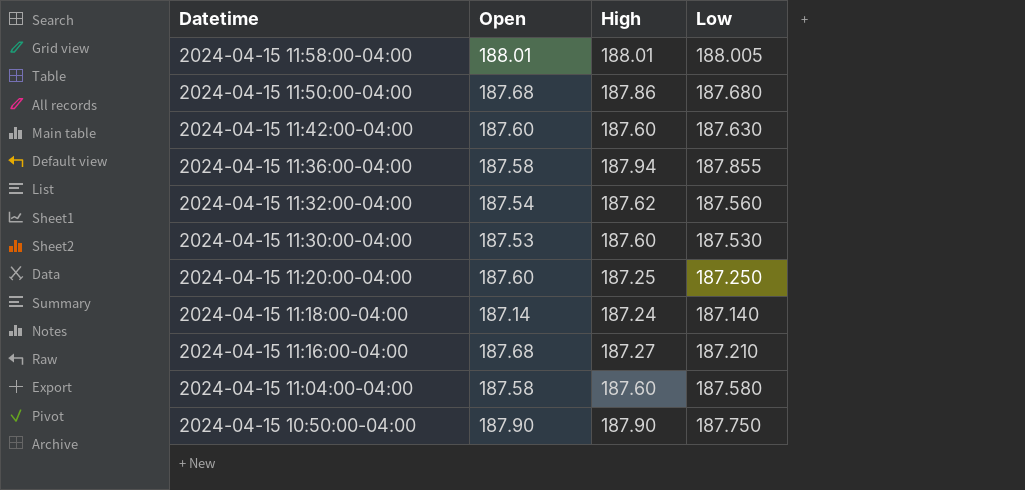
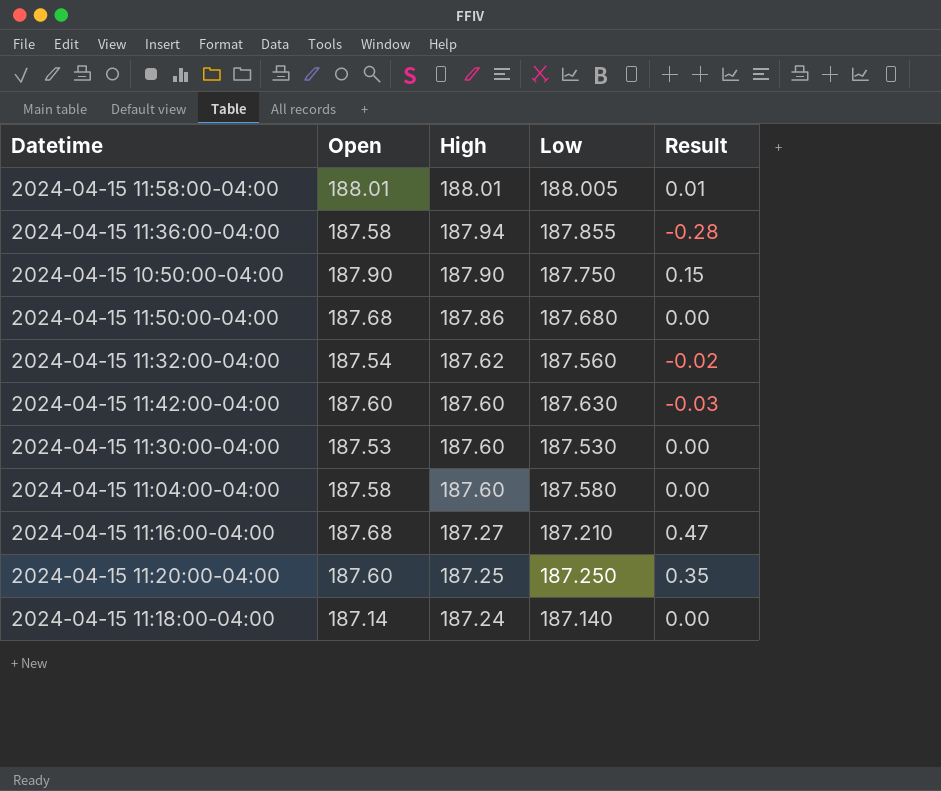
row order: Datetime descending -> High descending
column Result | formula: none -> [Open] - [Low]

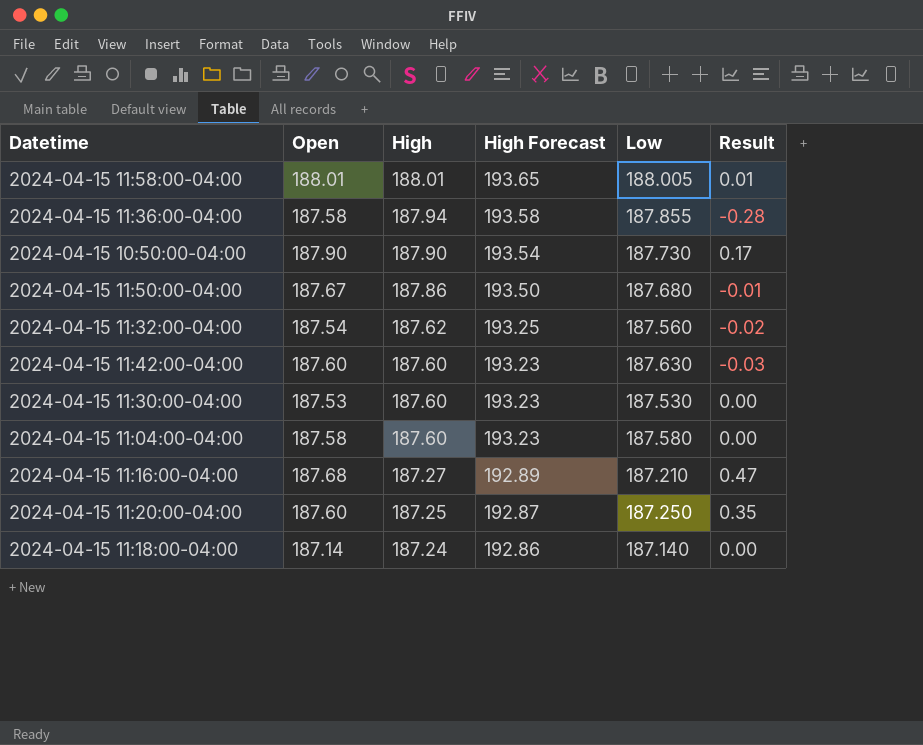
column High Forecast | formula: none -> [High] * 1.03
2024-04-15 10:50:00-04:00 | Low: 187.750 -> 187.730
2024-04-15 10:50:00-04:00 | Result: 0.15 -> 0.17
2024-04-15 11:50:00-04:00 | Open: 187.68 -> 187.67
2024-04-15 11:50:00-04:00 | Result: 0.00 -> -0.01

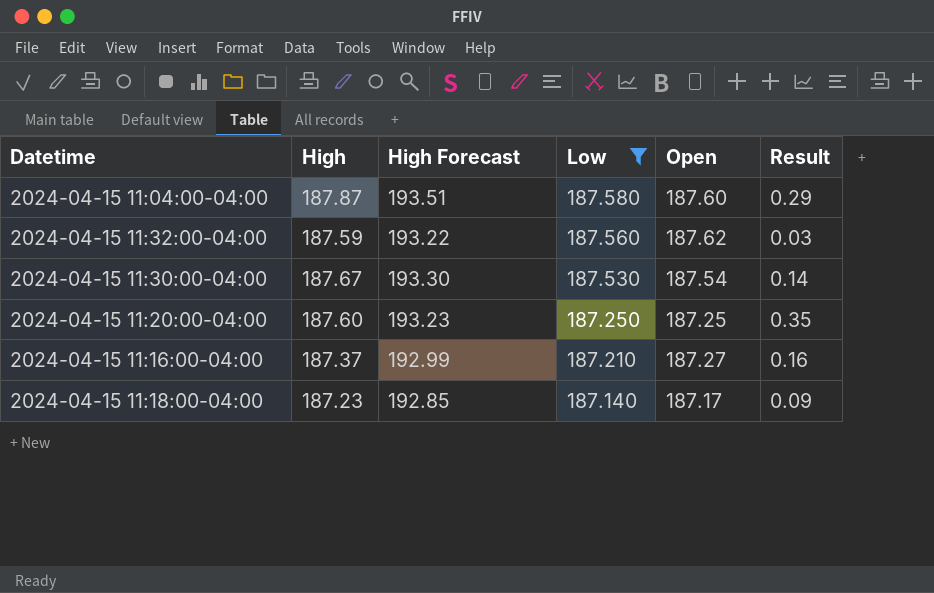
filter: none -> Low <= 187.580
row order: High descending -> Low descending
column Open | position: 2 -> 5
column Result | formula: [Open] - [Low] -> [High] - [Low]
2024-04-15 11:04:00-04:00 | High: 187.60 -> 187.87
2024-04-15 11:04:00-04:00 | High Forecast: 193.23 -> 193.51
2024-04-15 11:04:00-04:00 | Open: 187.58 -> 187.60
2024-04-15 11:32:00-04:00 | High: 187.62 -> 187.59
2024-04-15 11:32:00-04:00 | High Forecast: 193.25 -> 193.22
2024-04-15 11:32:00-04:00 | Open: 187.54 -> 187.62
2024-04-15 11:30:00-04:00 | High: 187.60 -> 187.67
2024-04-15 11:30:00-04:00 | High Forecast: 193.23 -> 193.30
2024-04-15 11:30:00-04:00 | Open: 187.53 -> 187.54
2024-04-15 11:20:00-04:00 | High: 187.25 -> 187.60
2024-04-15 11:20:00-04:00 | High Forecast: 192.87 -> 193.23
2024-04-15 11:20:00-04:00 | Open: 187.60 -> 187.25
2024-04-15 11:16:00-04:00 | High: 187.27 -> 187.37
2024-04-15 11:16:00-04:00 | High Forecast: 192.89 -> 192.99
2024-04-15 11:16:00-04:00 | Open: 187.68 -> 187.27
2024-04-15 11:18:00-04:00 | High: 187.24 -> 187.23
2024-04-15 11:18:00-04:00 | High Forecast: 192.86 -> 192.85
2024-04-15 11:18:00-04:00 | Open: 187.14 -> 187.17

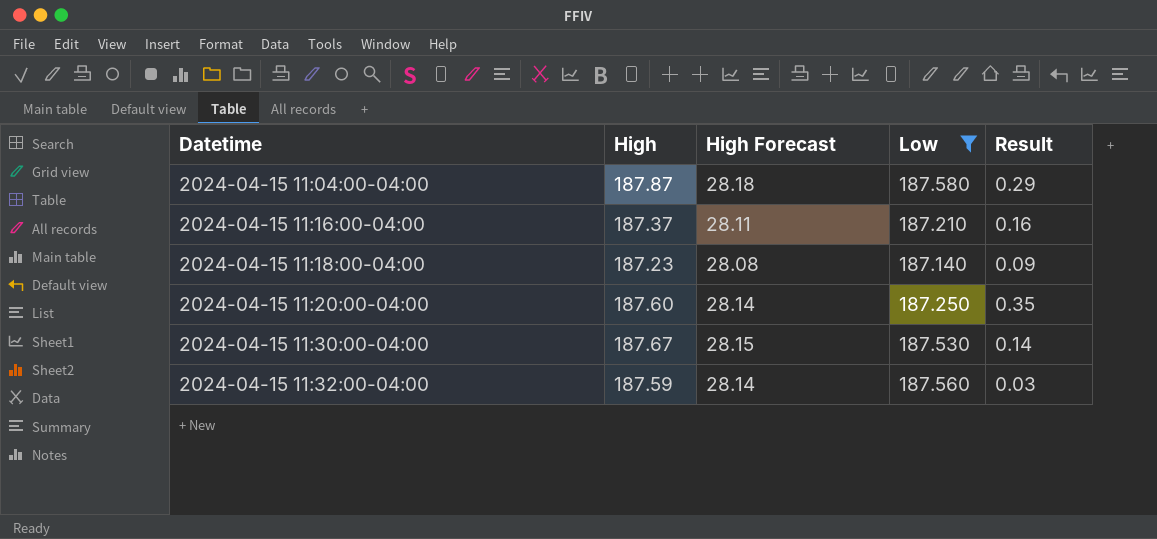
row order: Low descending -> Datetime ascending
column Open | position: 5 -> none
column High Forecast | formula: [High] * 1.03 -> [High] * 0.15

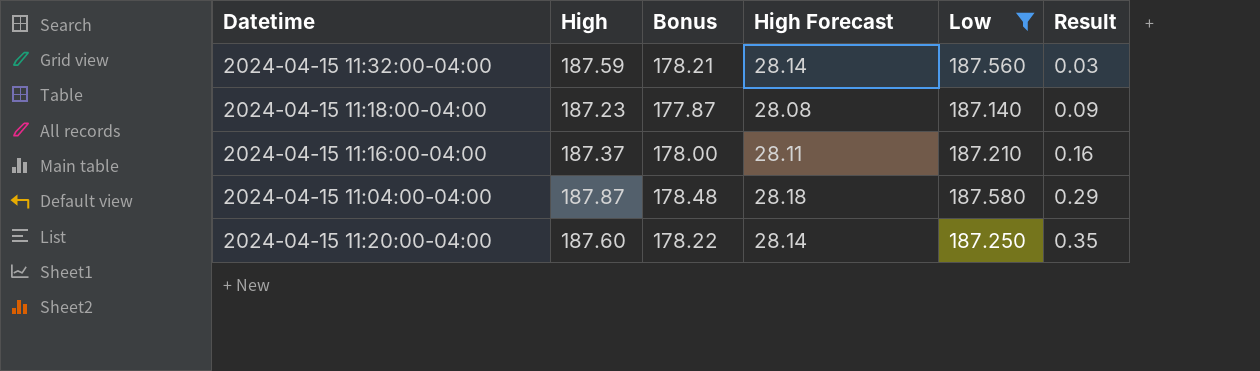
row order: Datetime ascending -> Result ascending
column Bonus | formula: none -> [High] * 0.95
row 2024-04-15 11:30:00-04:00: 187.67 | 28.15 | 187.530 | 0.14 -> none

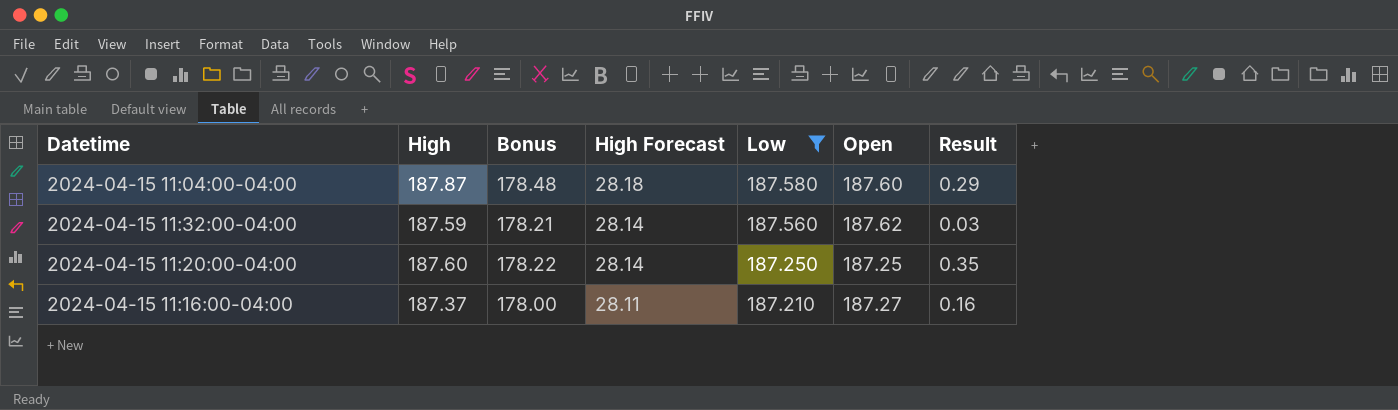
row order: Result ascending -> High Forecast descending
column Open | position: none -> 6
row 2024-04-15 11:18:00-04:00: 187.23 | 177.87 | 28.08 | 187.140 | 0.09 -> none

